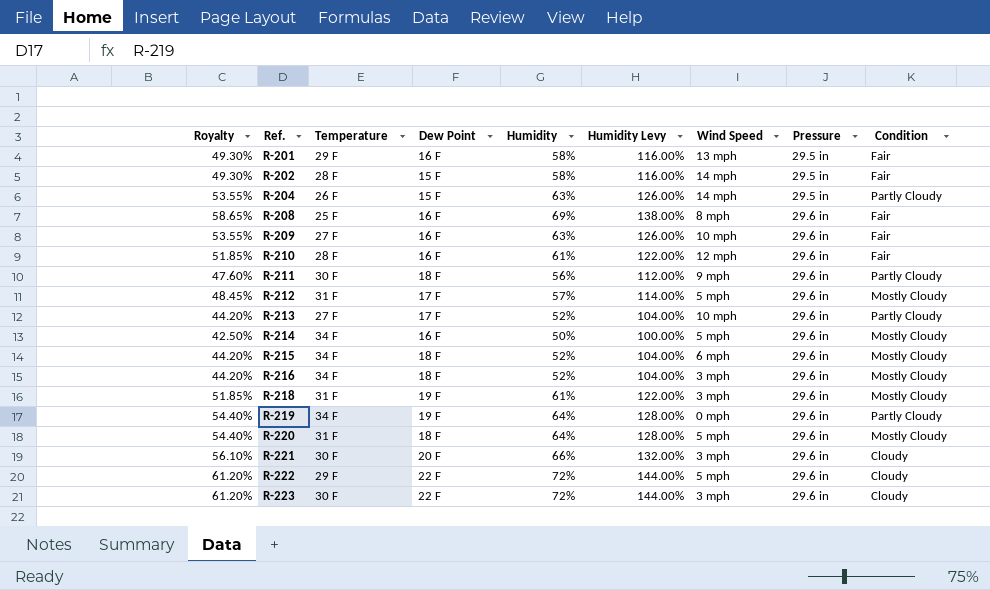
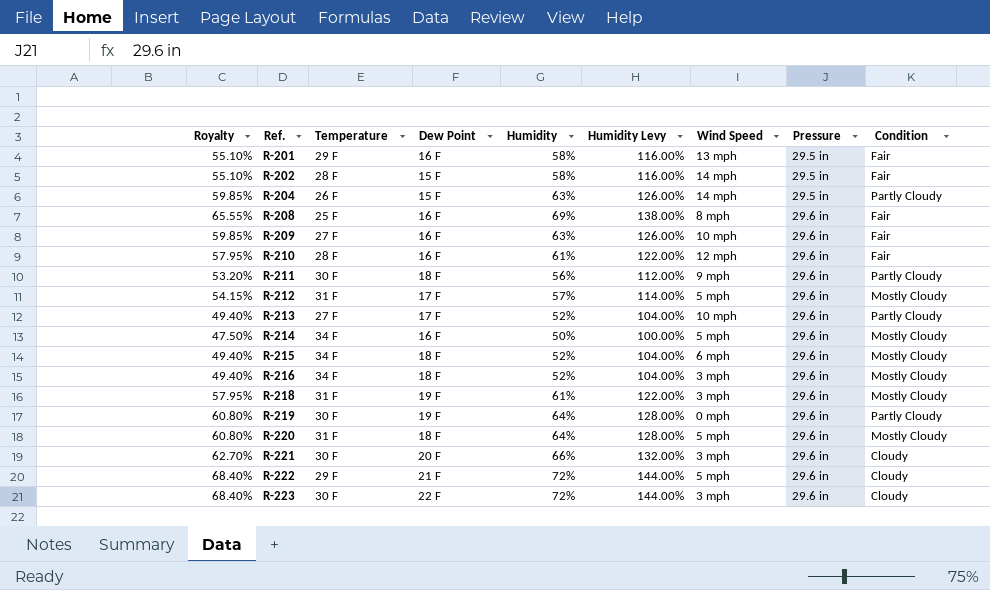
column Royalty | formula: [Humidity] * 0.85 -> [Humidity] * 0.95
R-219 | Temperature: 34 F -> 30 F
R-222 | Dew Point: 22 F -> 21 F

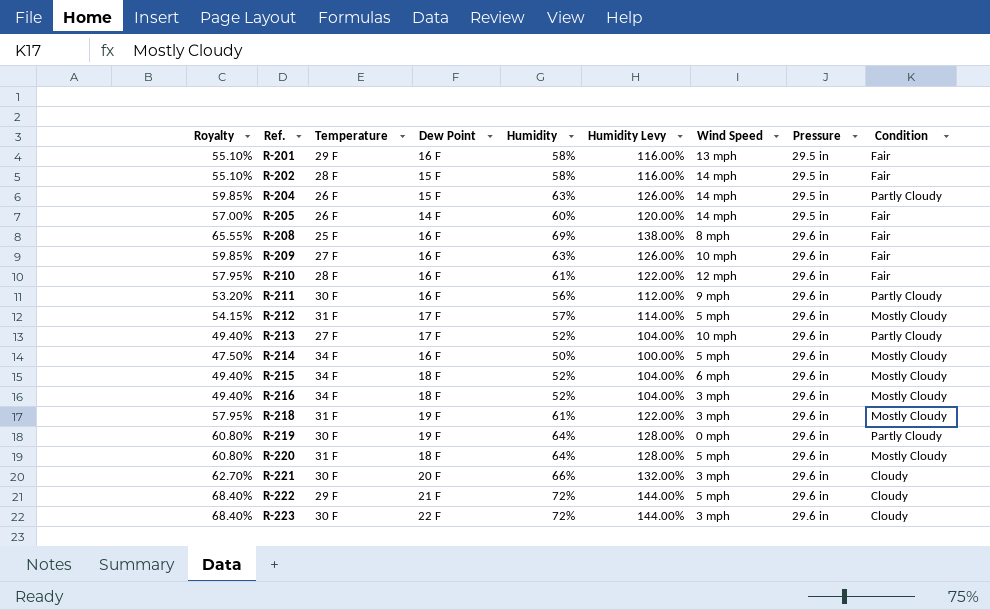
row R-205: none -> 57.00% | 26 F | 14 F | 60% | 120.00% | 14 mph | 29.5 in | Fair
R-211 | Dew Point: 18 F -> 16 F

